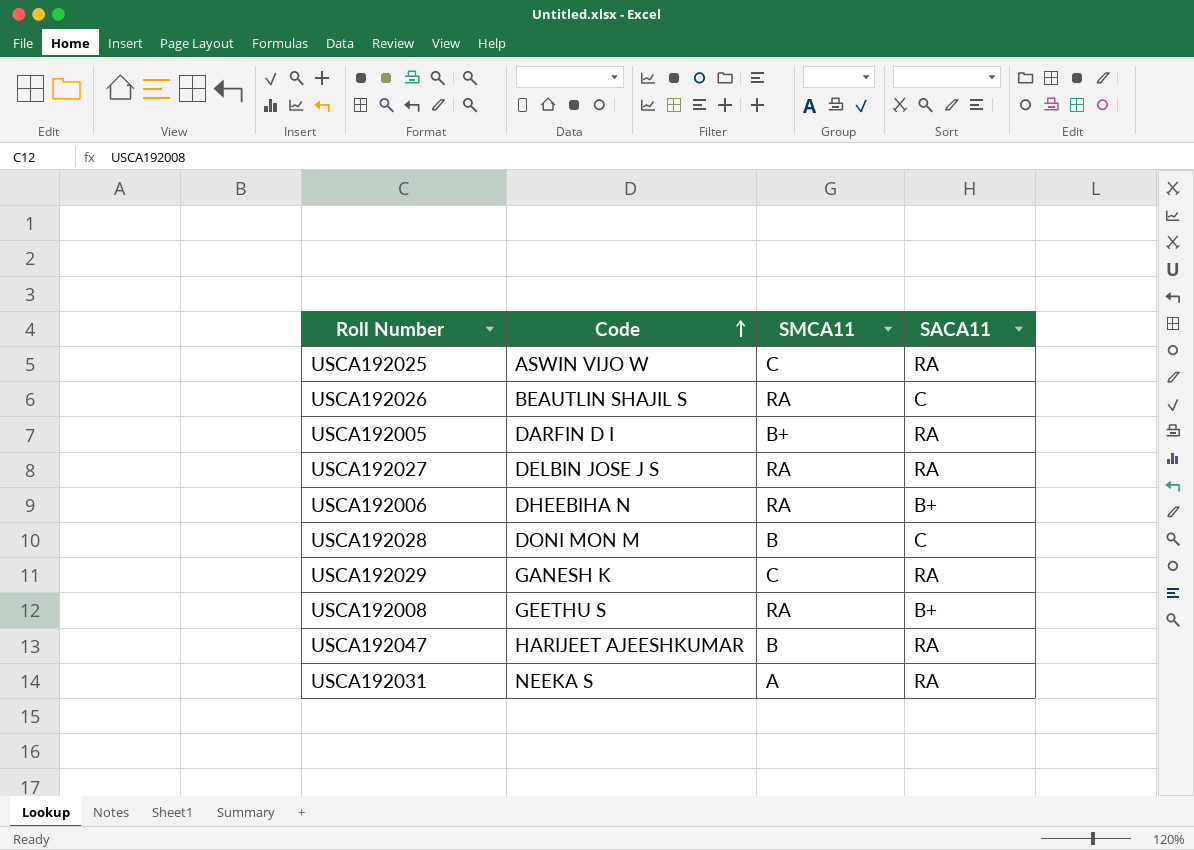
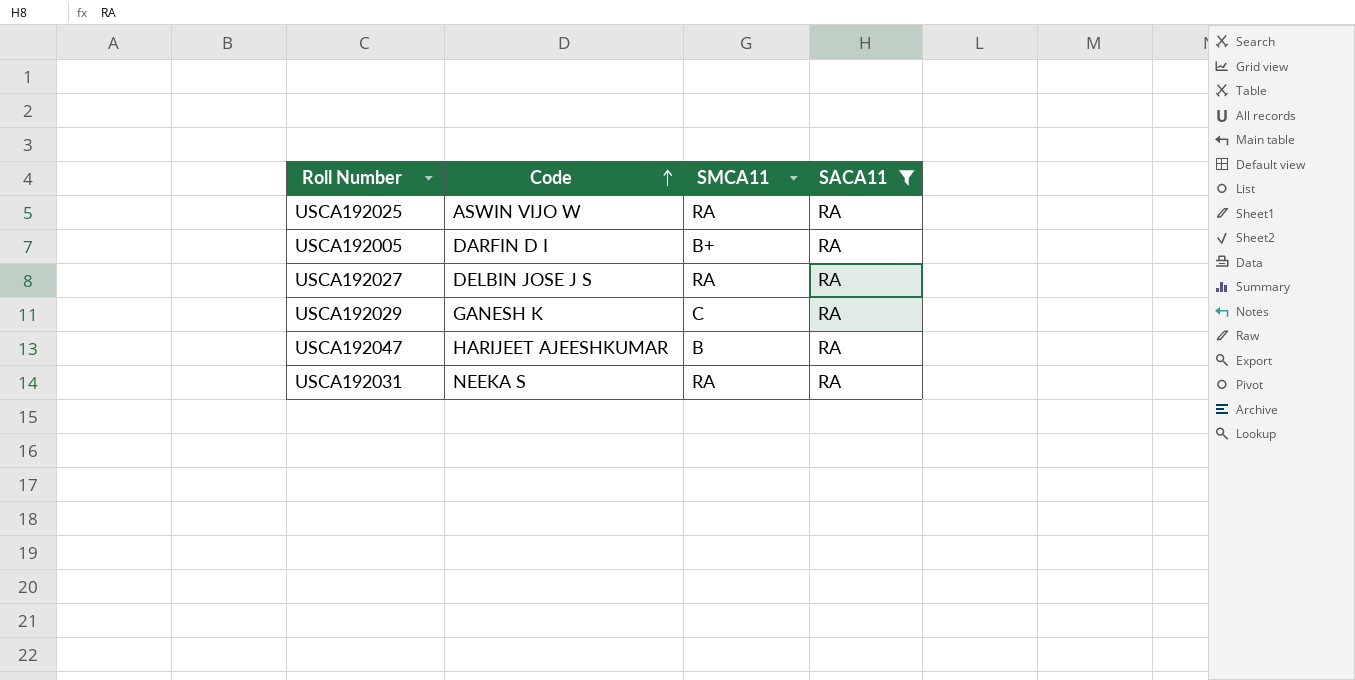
filter: none -> SACA11 = RA
USCA192025 | SMCA11: C -> RA
USCA192031 | SMCA11: A -> RA

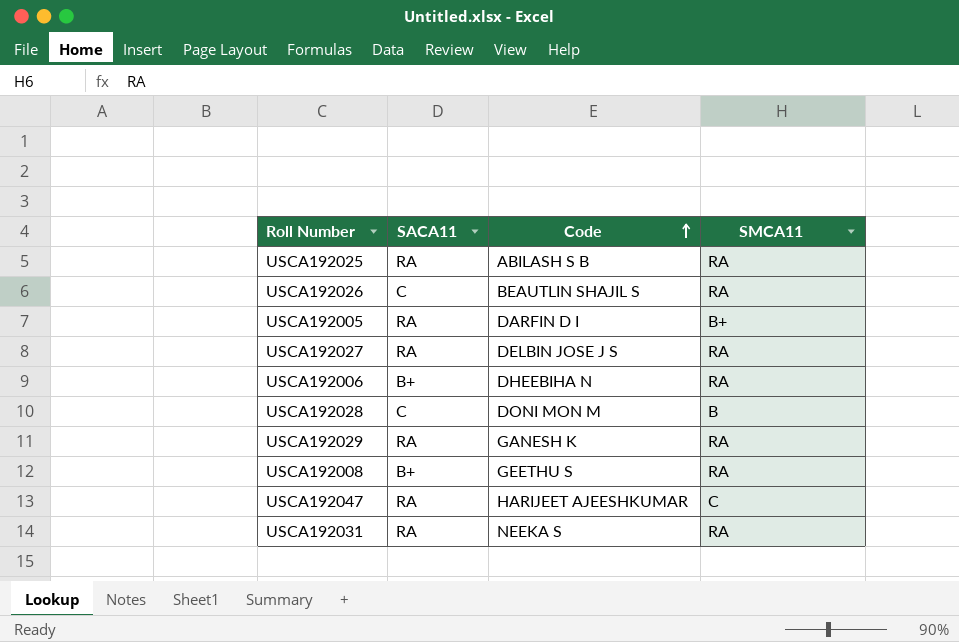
filter: SACA11 = RA -> none
column SACA11 | position: 4 -> 2
USCA192025 | Code: ASWIN VIJO W -> ABILASH S B
USCA192029 | SMCA11: C -> RA
USCA192047 | SMCA11: B -> C

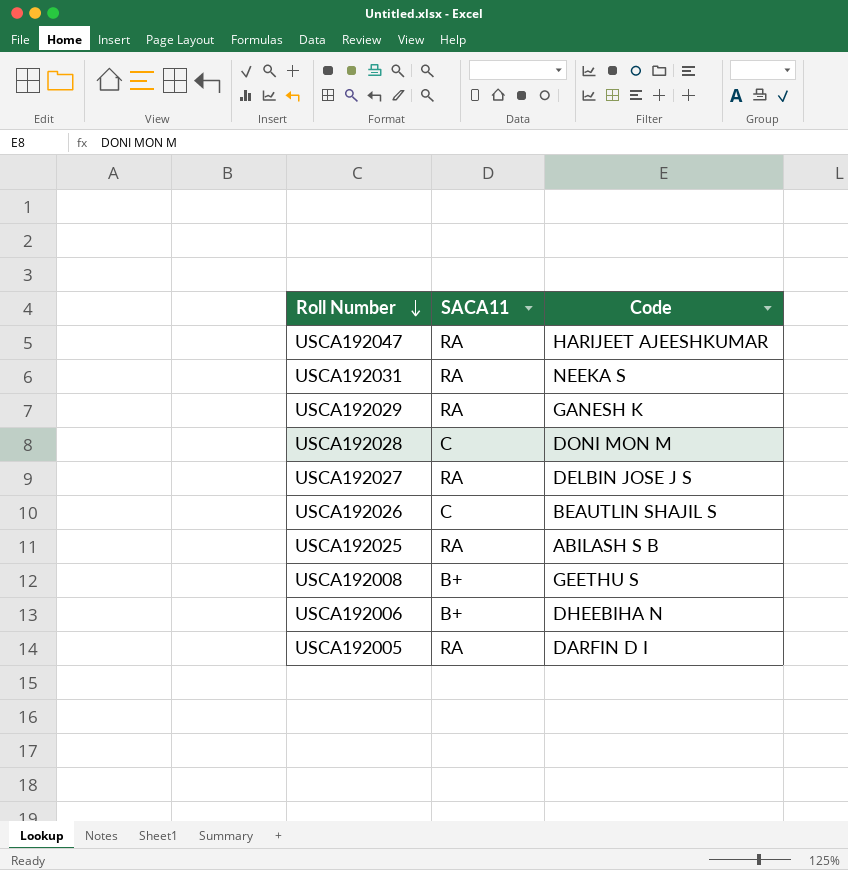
row order: Code ascending -> Roll Number descending
column SMCA11 | position: 4 -> none

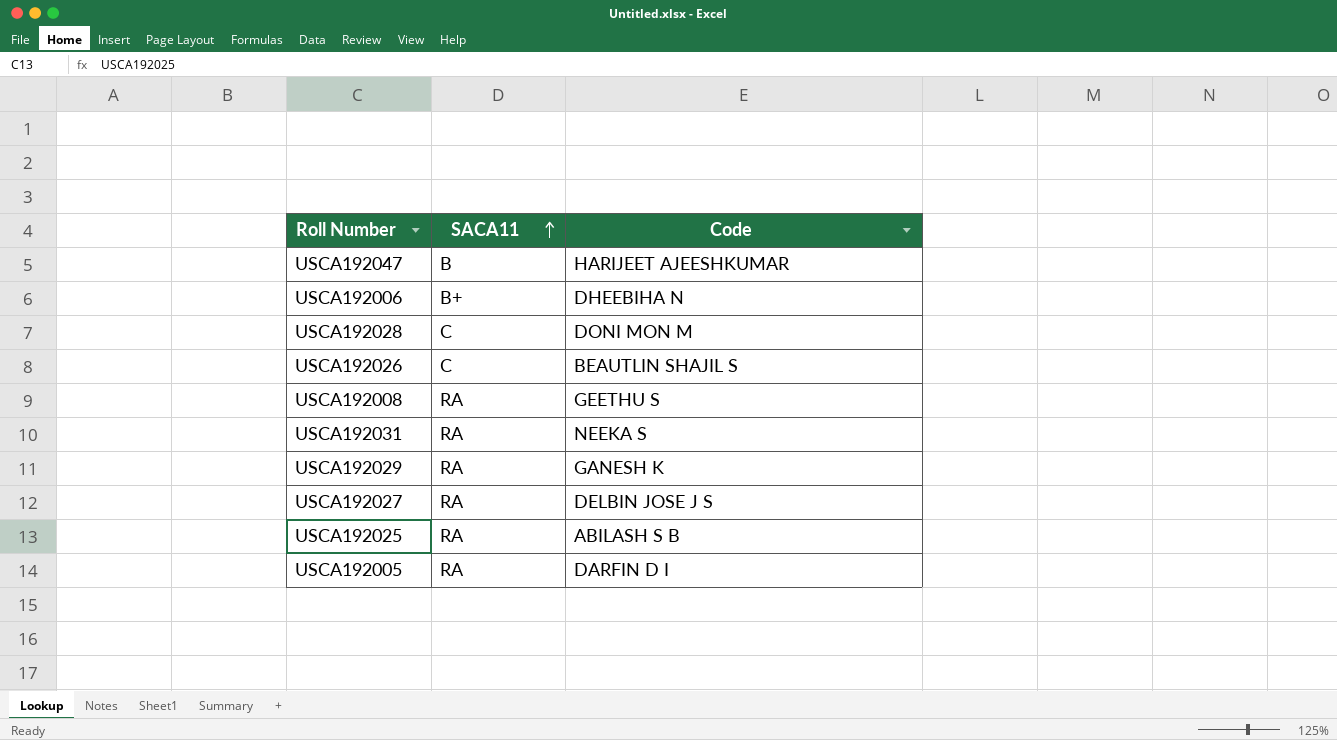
row order: Roll Number descending -> SACA11 ascending
USCA192047 | SACA11: RA -> B
USCA192008 | SACA11: B+ -> RA

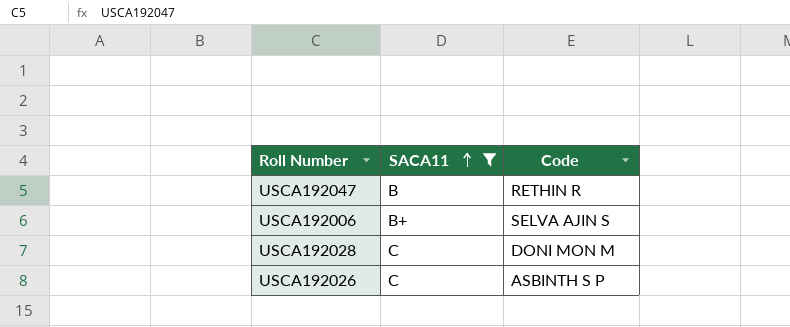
filter: none -> SACA11 != RA
USCA192047 | Code: HARIJEET AJEESHKUMAR -> RETHIN R
USCA192006 | Code: DHEEBIHA N -> SELVA AJIN S
USCA192026 | Code: BEAUTLIN SHAJIL S -> ASBINTH S P

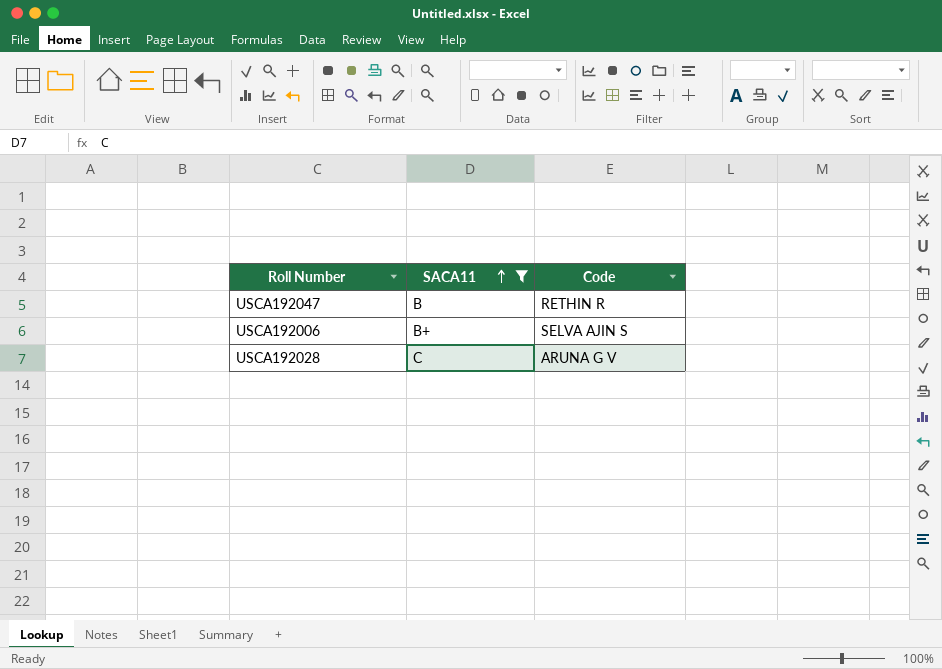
row USCA192026: C | ASBINTH S P -> none
USCA192028 | Code: DONI MON M -> ARUNA G V

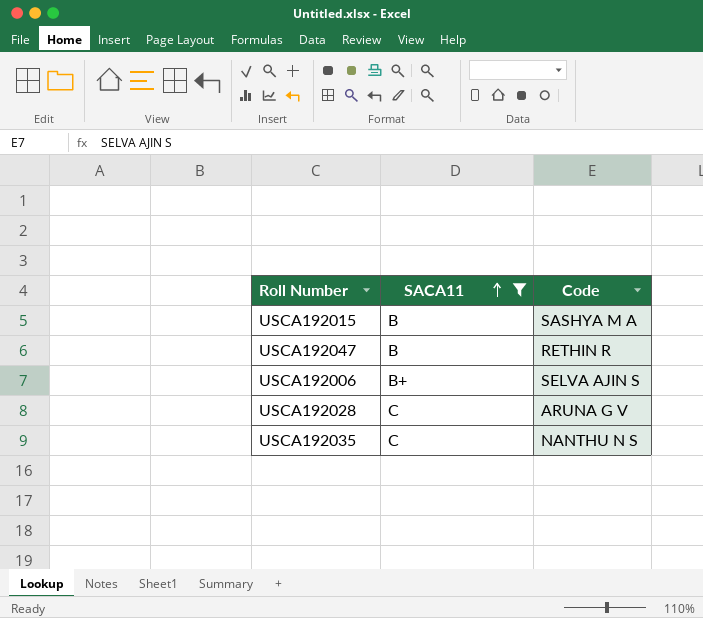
row USCA192015: none -> B | SASHYA M A
row USCA192035: none -> C | NANTHU N S

